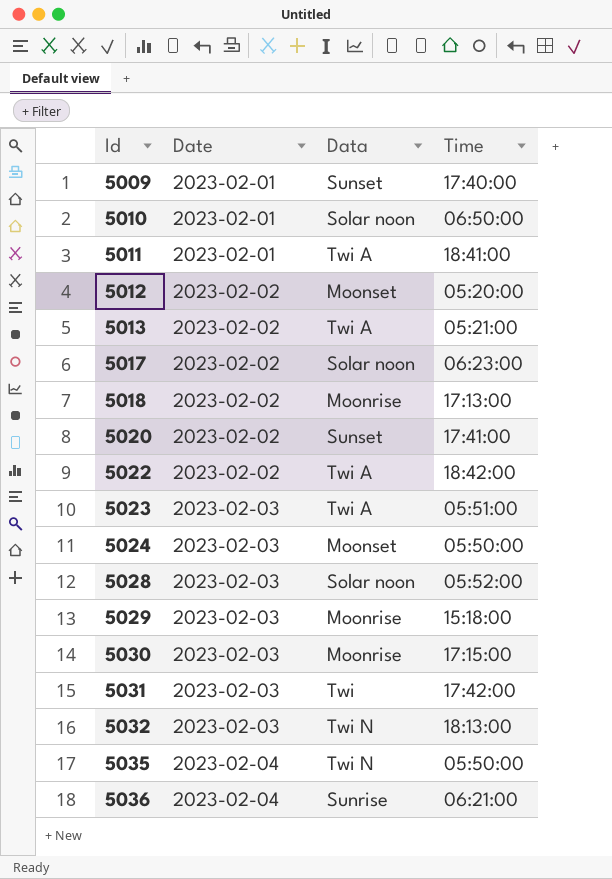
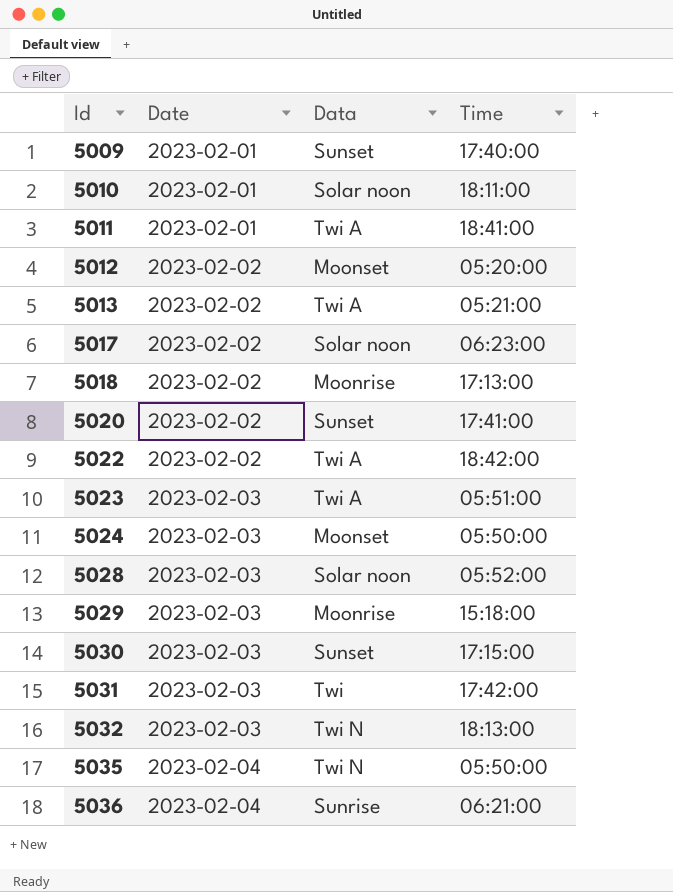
5010 | Time: 06:50:00 -> 18:11:00
5030 | Data: Moonrise -> Sunset

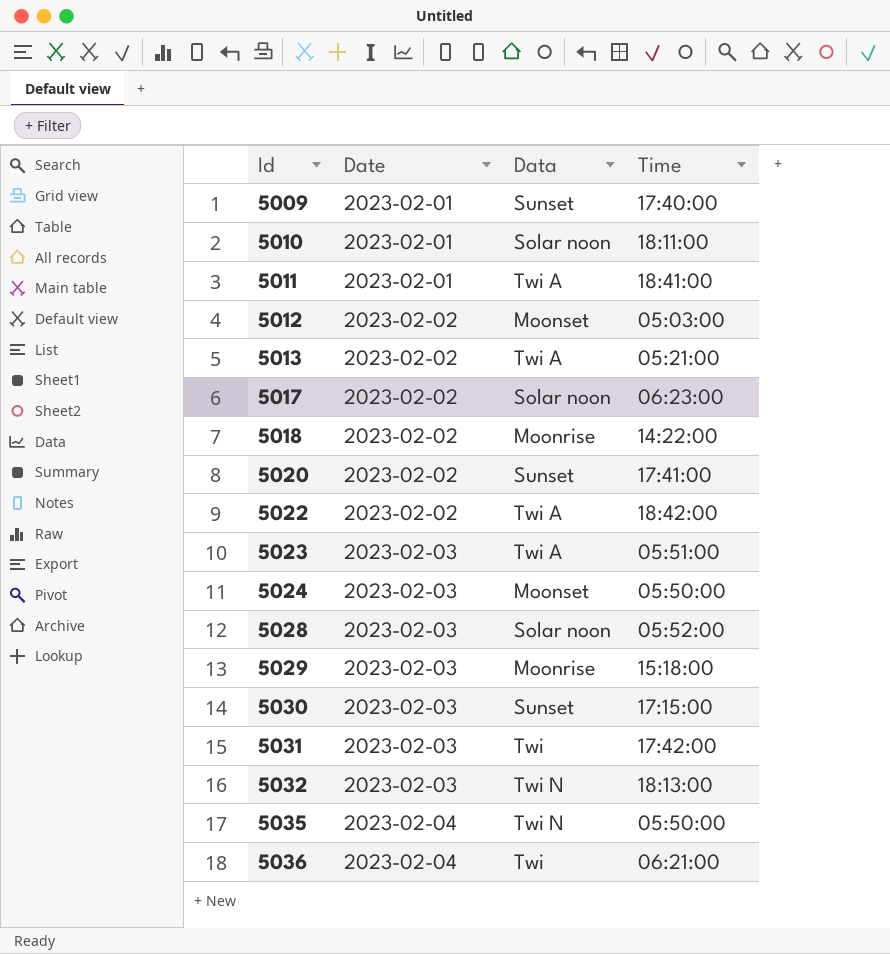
5012 | Time: 05:20:00 -> 05:03:00
5018 | Time: 17:13:00 -> 14:22:00
5036 | Data: Sunrise -> Twi

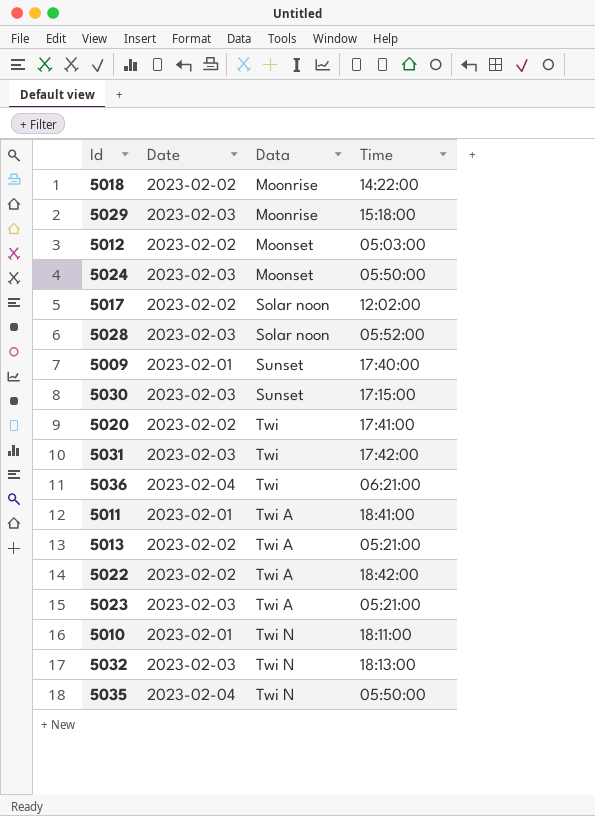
row order: Id ascending -> Data ascending
5017 | Time: 06:23:00 -> 12:02:00
5020 | Data: Sunset -> Twi
5023 | Time: 05:51:00 -> 05:21:00
5010 | Data: Solar noon -> Twi N

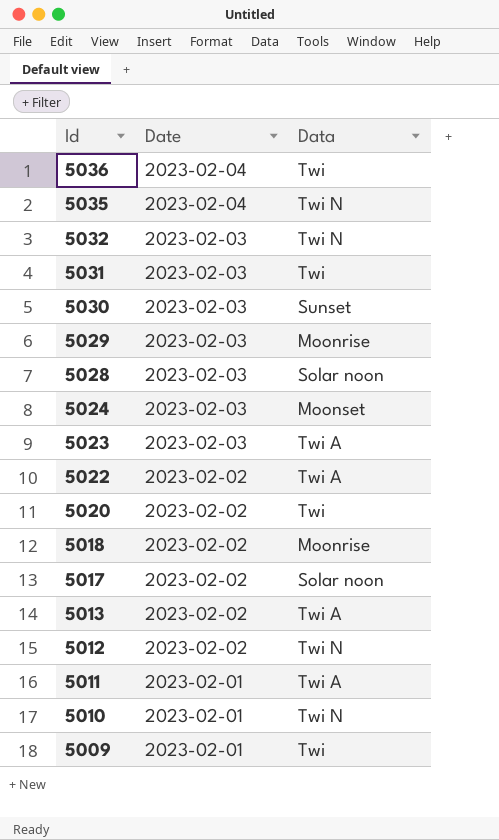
row order: Data ascending -> Id descending
column Time | position: 4 -> none
5012 | Data: Moonset -> Twi N
5009 | Data: Sunset -> Twi

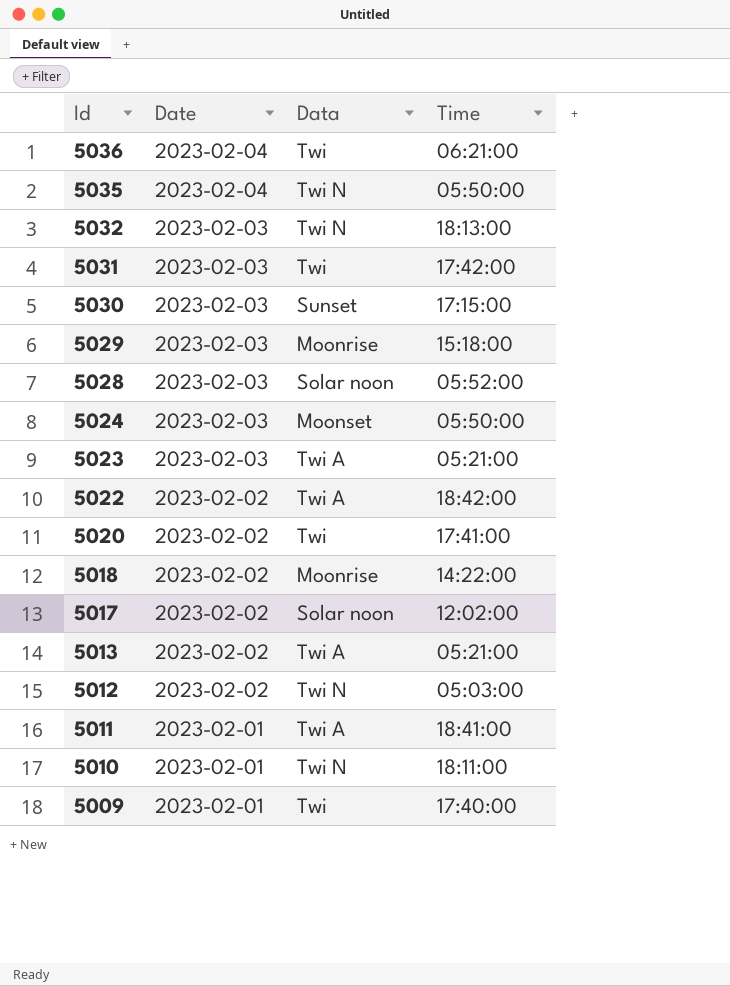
column Time | position: none -> 4

